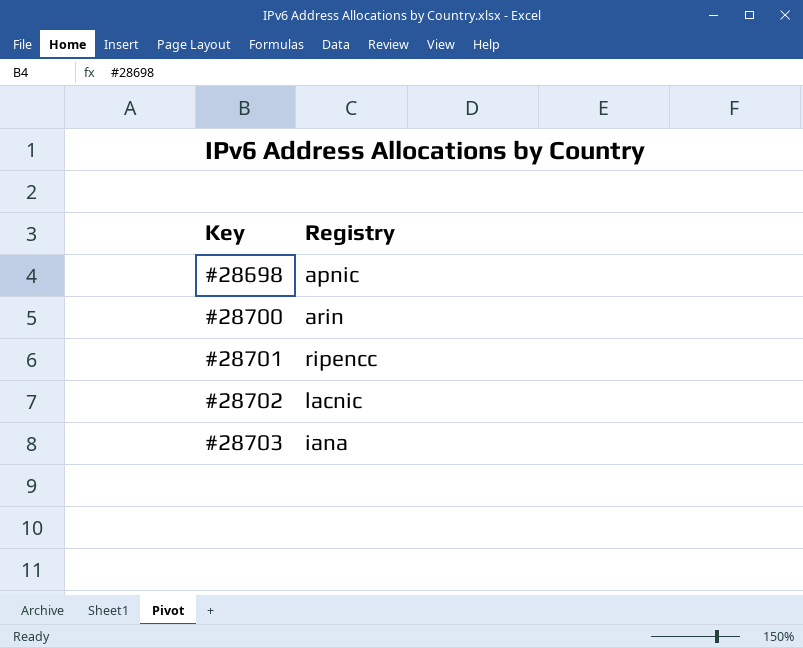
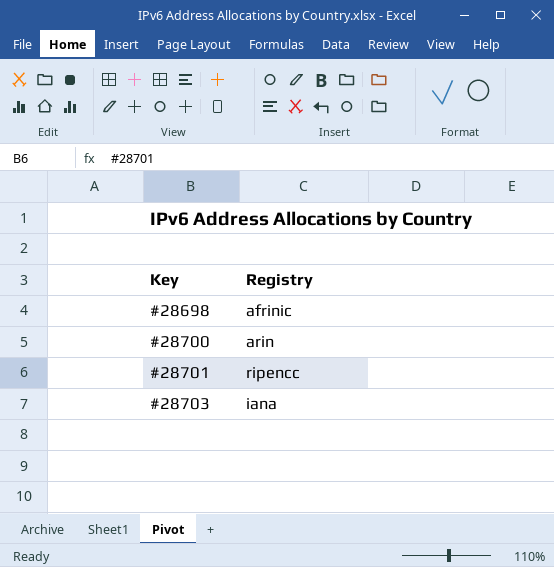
row #28702: lacnic -> none
#28698 | Registry: apnic -> afrinic

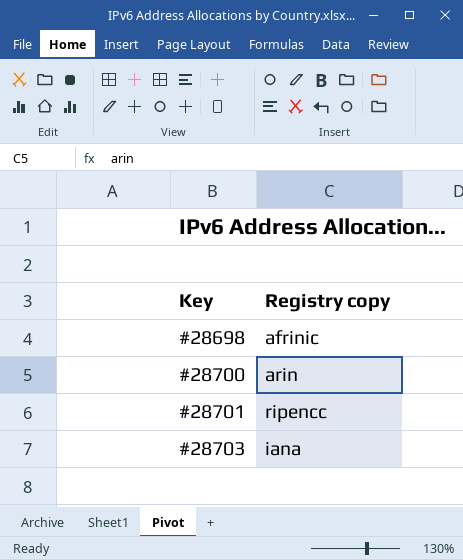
column name: Registry -> Registry copy

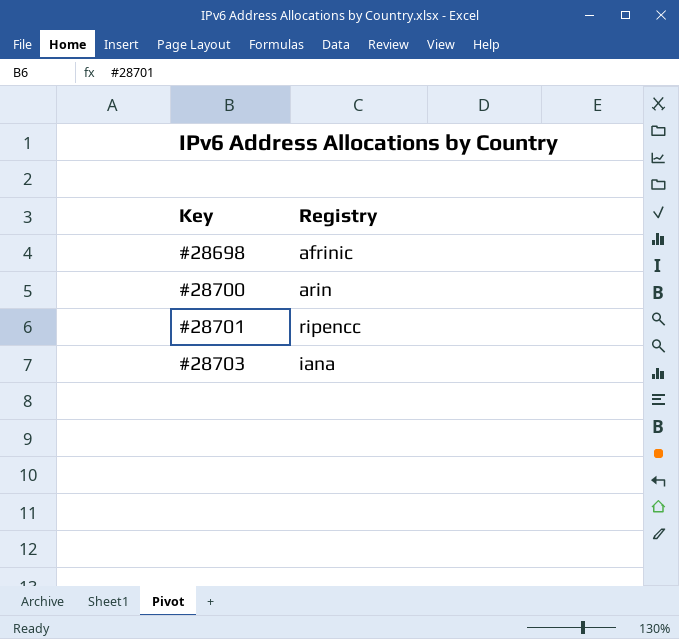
column name: Registry copy -> Registry

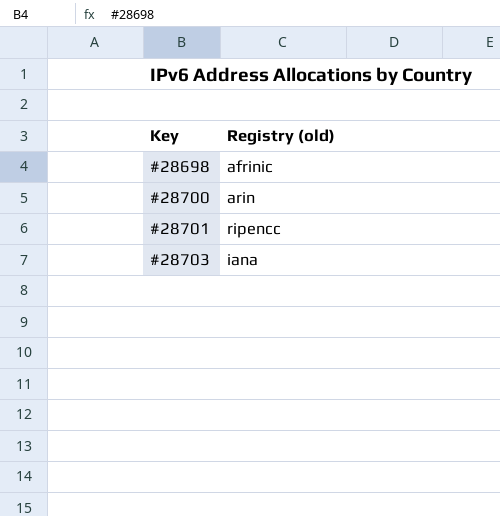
column name: Registry -> Registry (old)

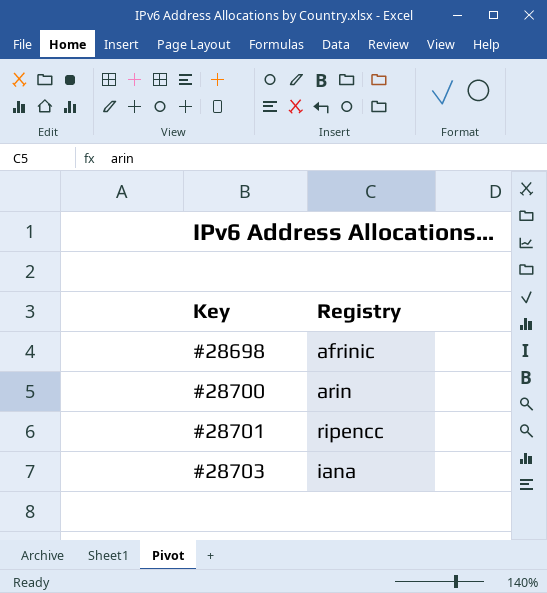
column name: Registry (old) -> Registry

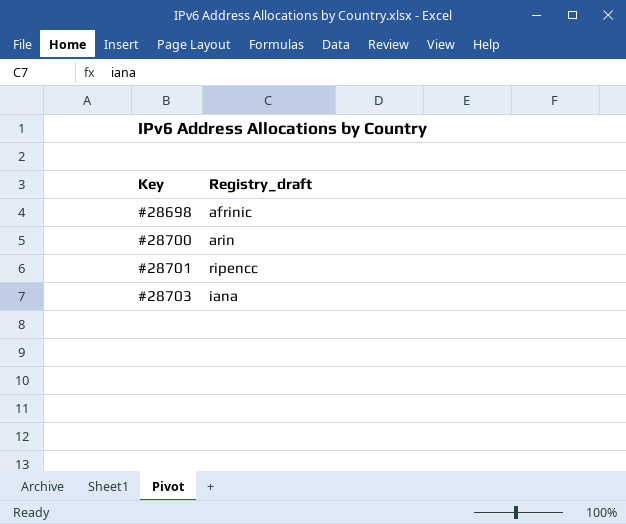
column name: Registry -> Registry_draft

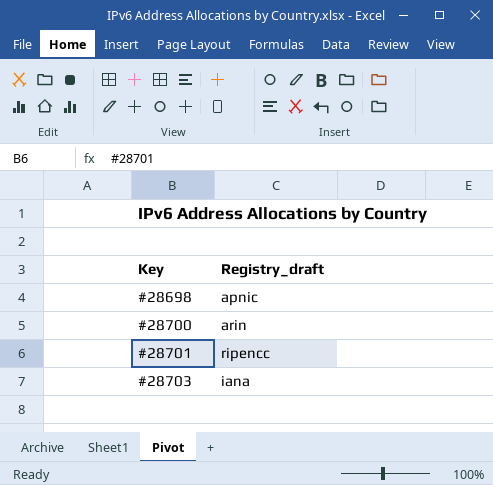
#28698 | Registry_draft: afrinic -> apnic

